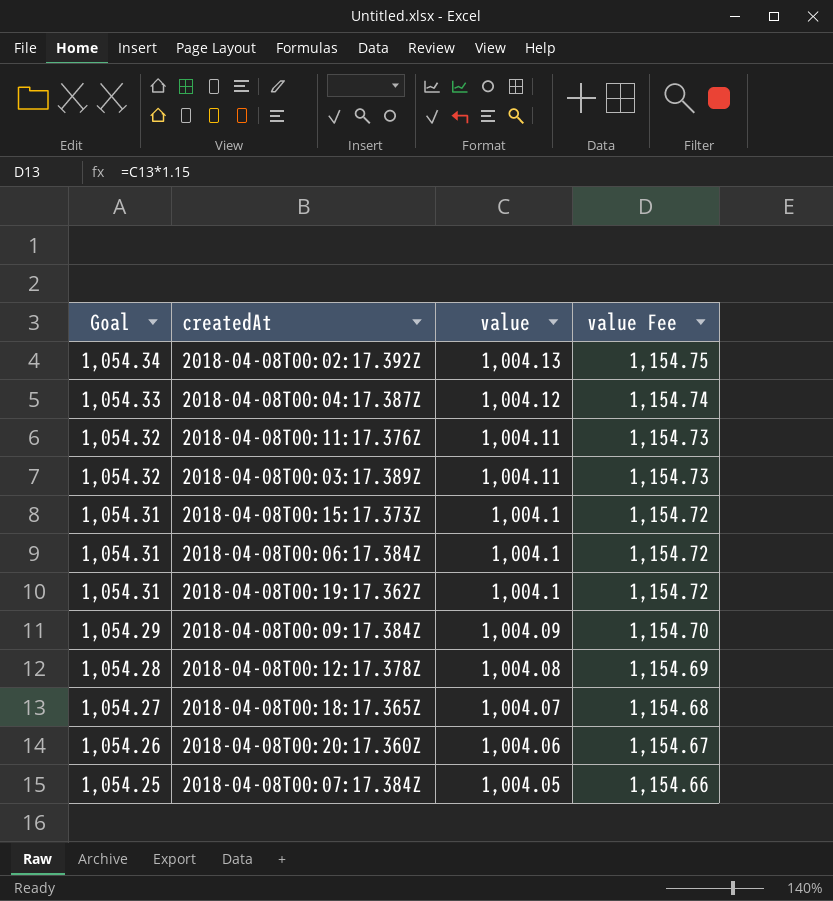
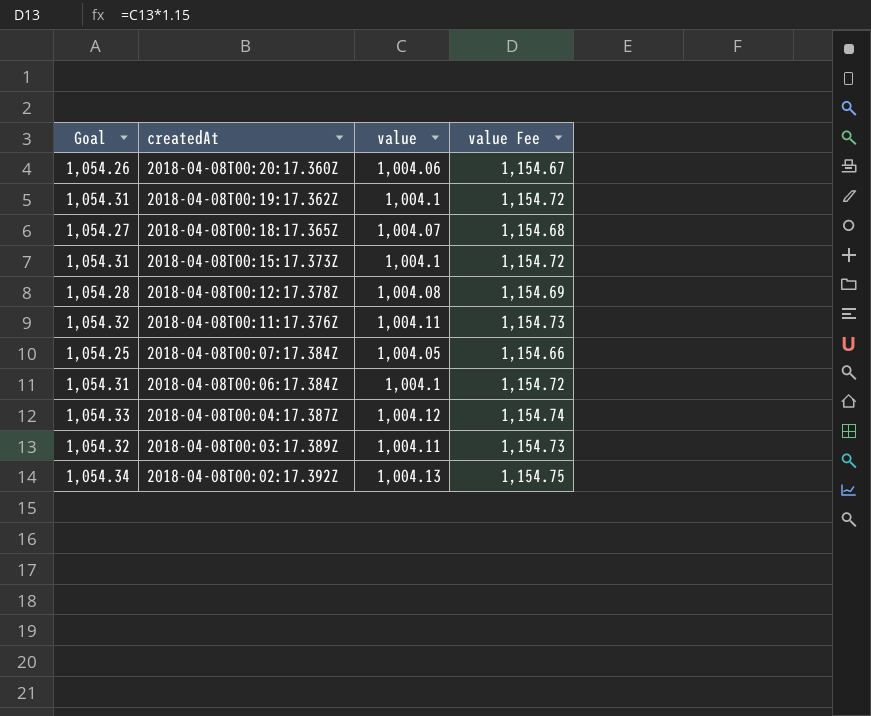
row order: Goal descending -> createdAt descending
row 2018-04-08T00:09:17.384Z: 1,054.29 | 1,004.09 | 1,154.70 -> none

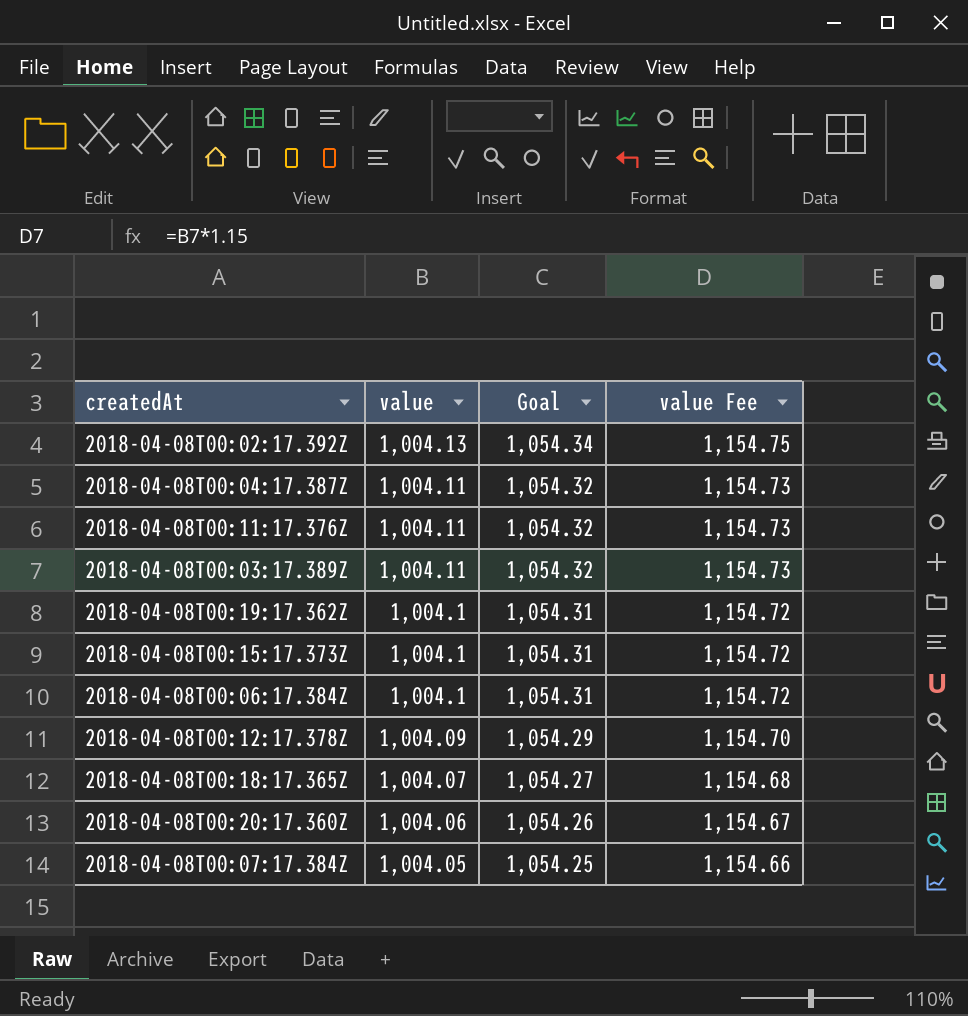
row order: createdAt descending -> value descending
column Goal | position: 1 -> 3
2018-04-08T00:04:17.387Z | value: 1,004.12 -> 1,004.11
2018-04-08T00:04:17.387Z | Goal: 1,054.33 -> 1,054.32
2018-04-08T00:04:17.387Z | value Fee: 1,154.74 -> 1,154.73
2018-04-08T00:12:17.378Z | value: 1,004.08 -> 1,004.09
2018-04-08T00:12:17.378Z | Goal: 1,054.28 -> 1,054.29
2018-04-08T00:12:17.378Z | value Fee: 1,154.69 -> 1,154.70

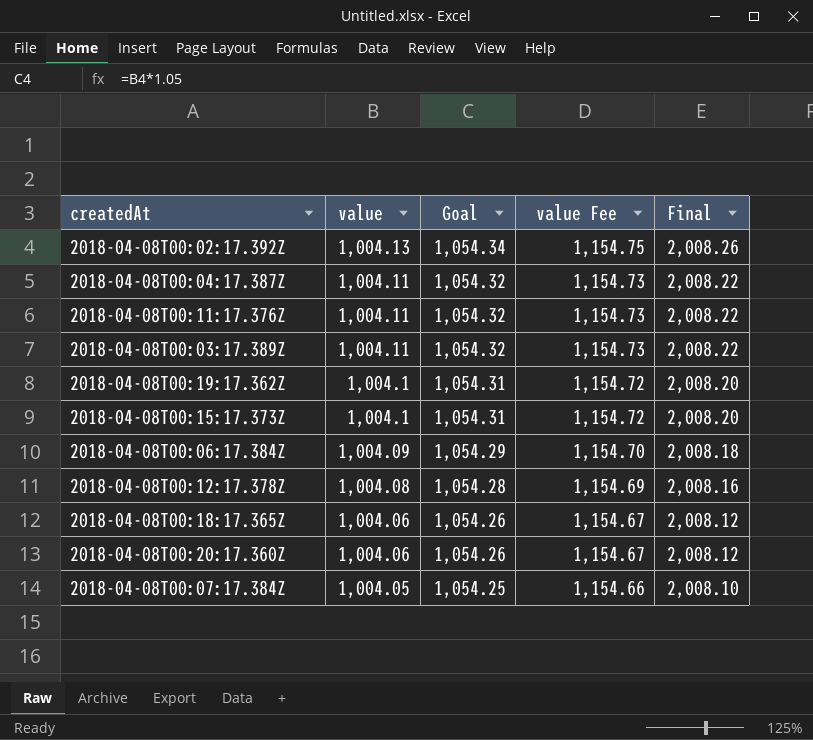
column Final | formula: none -> [value] * 2
2018-04-08T00:06:17.384Z | value: 1,004.1 -> 1,004.09
2018-04-08T00:06:17.384Z | Goal: 1,054.31 -> 1,054.29
2018-04-08T00:06:17.384Z | value Fee: 1,154.72 -> 1,154.70
2018-04-08T00:12:17.378Z | value: 1,004.09 -> 1,004.08
2018-04-08T00:12:17.378Z | Goal: 1,054.29 -> 1,054.28
2018-04-08T00:12:17.378Z | value Fee: 1,154.70 -> 1,154.69
2018-04-08T00:18:17.365Z | value: 1,004.07 -> 1,004.06
2018-04-08T00:18:17.365Z | Goal: 1,054.27 -> 1,054.26
2018-04-08T00:18:17.365Z | value Fee: 1,154.68 -> 1,154.67

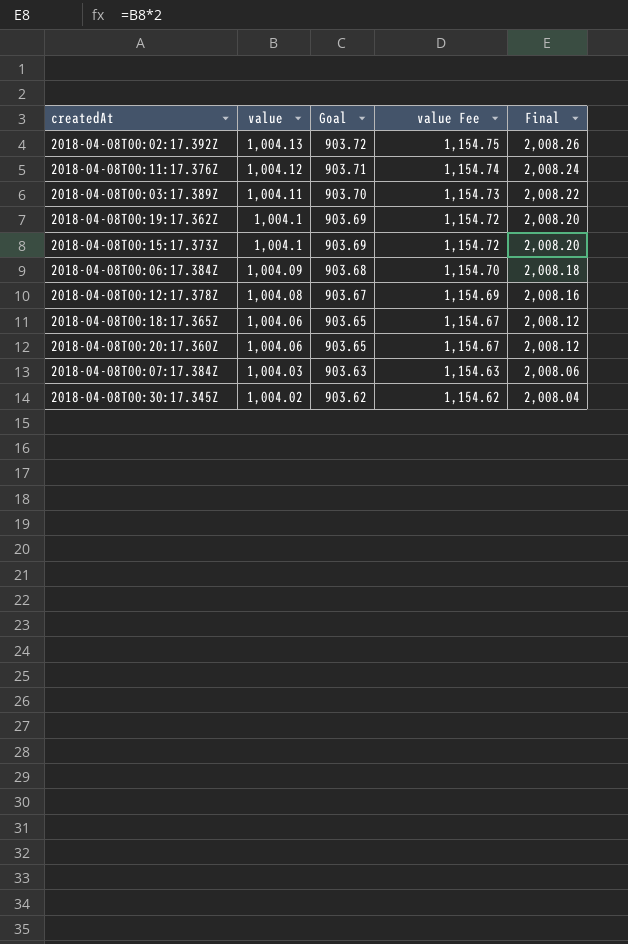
column Goal | formula: [value] * 1.05 -> [value] * 0.9
row 2018-04-08T00:04:17.387Z: 1,004.11 | 1,054.32 | 1,154.73 | 2,008.22 -> none
2018-04-08T00:11:17.376Z | value: 1,004.11 -> 1,004.12
2018-04-08T00:11:17.376Z | value Fee: 1,154.73 -> 1,154.74
2018-04-08T00:11:17.376Z | Final: 2,008.22 -> 2,008.24
2018-04-08T00:07:17.384Z | value: 1,004.05 -> 1,004.03
2018-04-08T00:07:17.384Z | value Fee: 1,154.66 -> 1,154.63
2018-04-08T00:07:17.384Z | Final: 2,008.10 -> 2,008.06
row 2018-04-08T00:30:17.345Z: none -> 1,004.02 | 903.62 | 1,154.62 | 2,008.04

